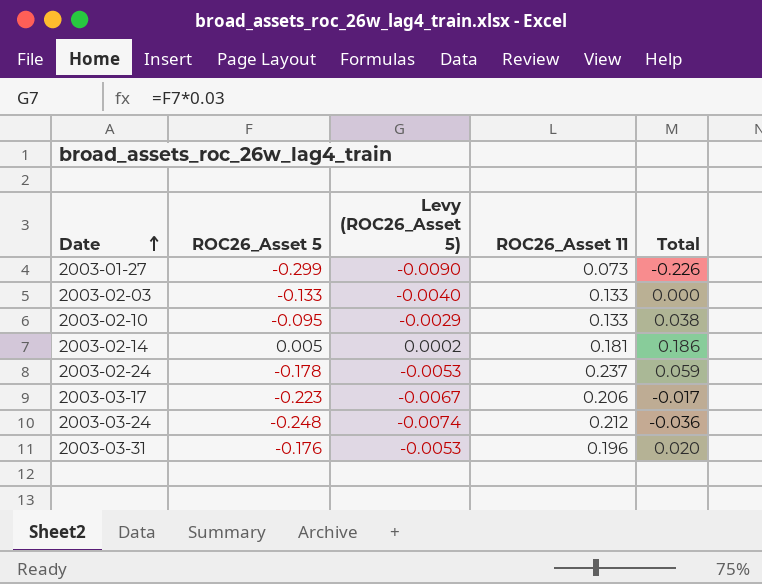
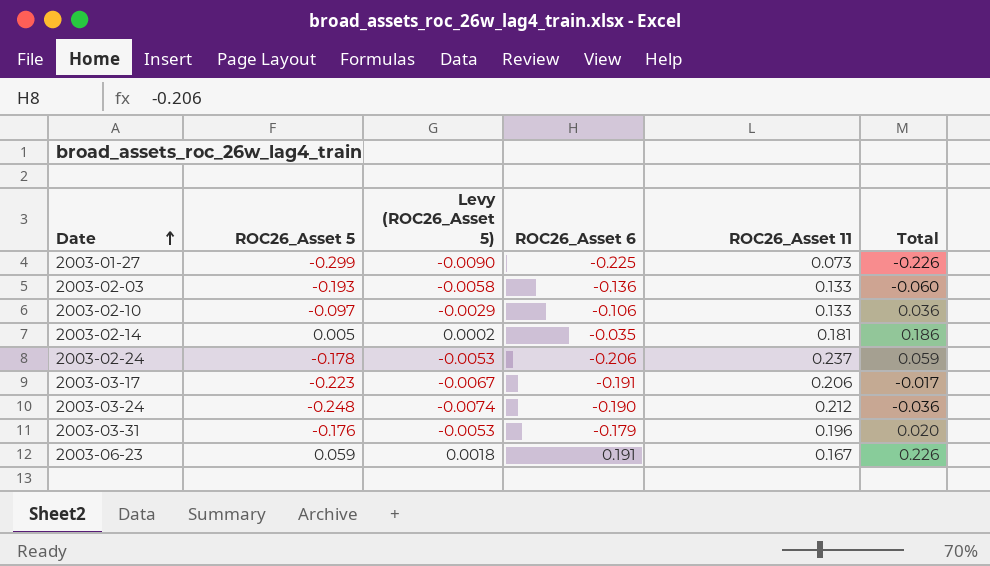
column ROC26_Asset 6 | position: none -> 4
2003-02-03 | ROC26_Asset 5: -0.133 -> -0.193
2003-02-03 | Levy (ROC26_Asset 5): -0.0040 -> -0.0058
2003-02-03 | Total: 0.000 -> -0.060
2003-02-10 | ROC26_Asset 5: -0.095 -> -0.097
2003-02-10 | Total: 0.038 -> 0.036
row 2003-06-23: none -> 0.059 | 0.0018 | 0.191 | 0.167 | 0.226

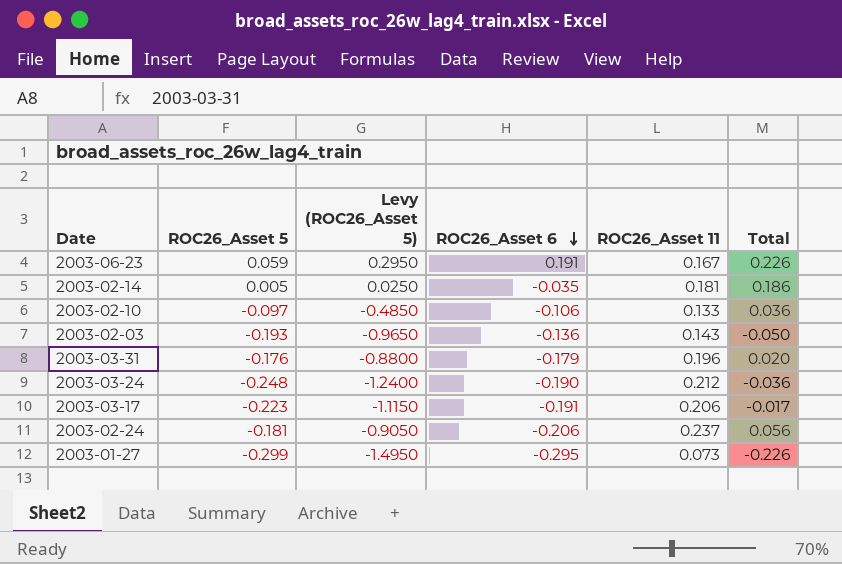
row order: Date ascending -> ROC26_Asset 6 descending
column Levy (ROC26_Asset 5) | formula: [ROC26_Asset 5] * 0.03 -> [ROC26_Asset 5] * 5
2003-02-03 | ROC26_Asset 11: 0.133 -> 0.143
2003-02-03 | Total: -0.060 -> -0.050
2003-02-24 | ROC26_Asset 5: -0.178 -> -0.181
2003-02-24 | Total: 0.059 -> 0.056
2003-01-27 | ROC26_Asset 6: -0.225 -> -0.295

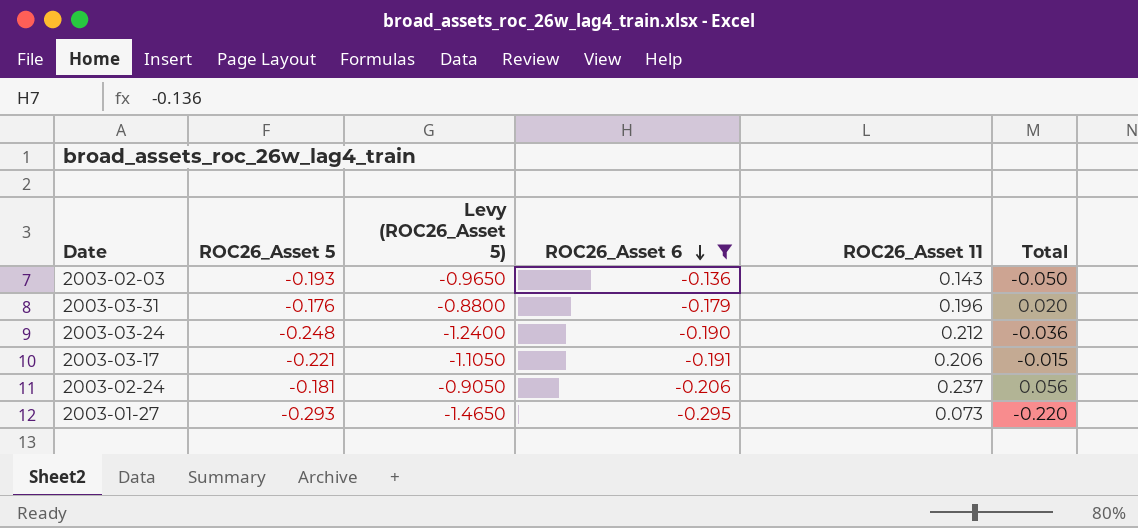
filter: none -> ROC26_Asset 6 <= -0.136
2003-03-17 | ROC26_Asset 5: -0.223 -> -0.221
2003-03-17 | Levy (ROC26_Asset 5): -1.1150 -> -1.1050
2003-03-17 | Total: -0.017 -> -0.015
2003-01-27 | ROC26_Asset 5: -0.299 -> -0.293
2003-01-27 | Levy (ROC26_Asset 5): -1.4950 -> -1.4650
2003-01-27 | Total: -0.226 -> -0.220

